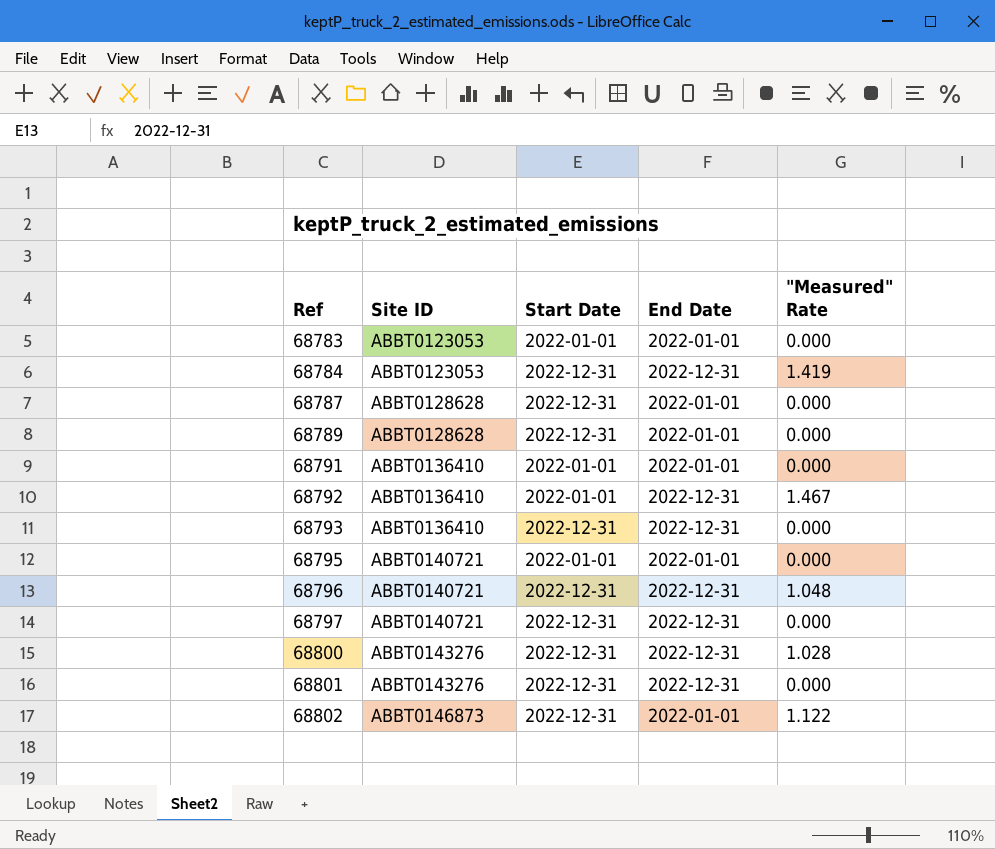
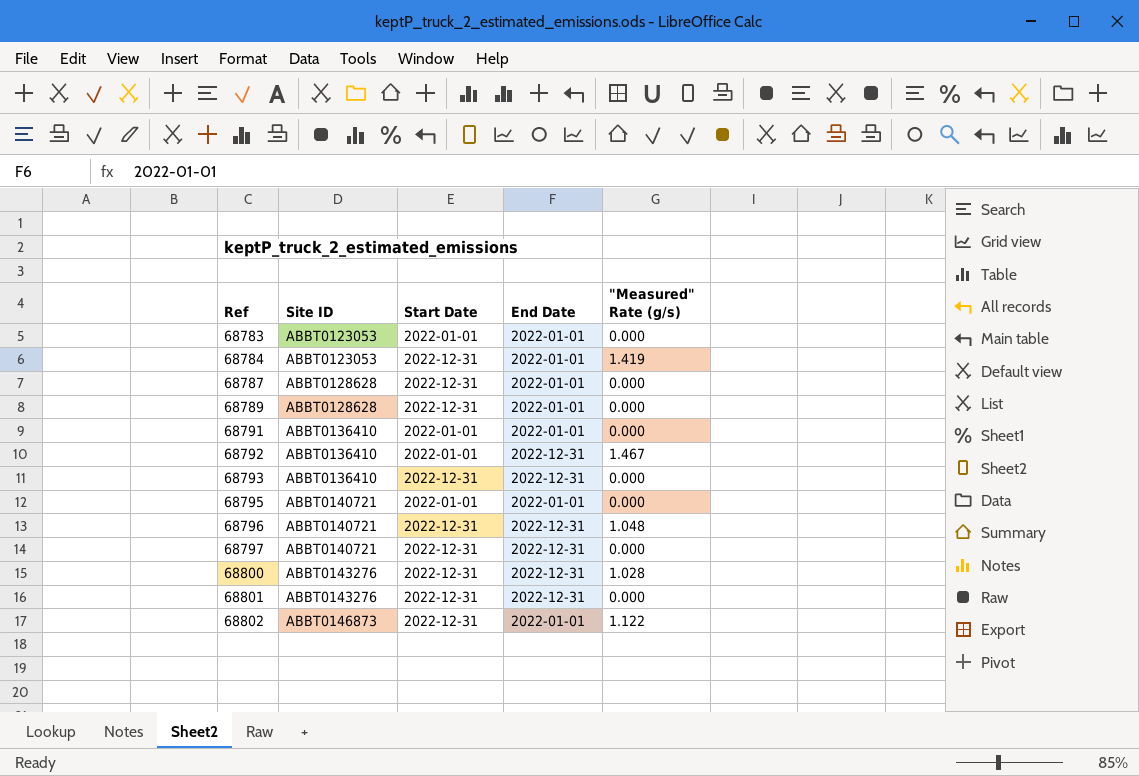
column name: "Measured" Rate -> "Measured" Rate (g/s)
68784 | End Date: 2022-12-31 -> 2022-01-01

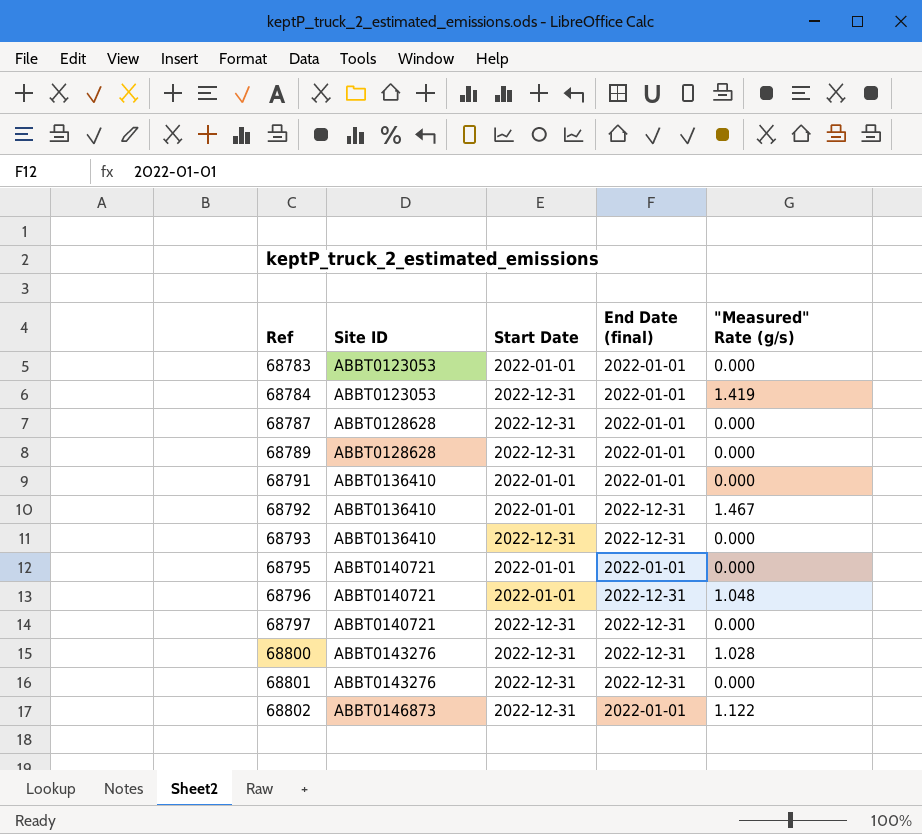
column name: End Date -> End Date (final)
68796 | Start Date: 2022-12-31 -> 2022-01-01

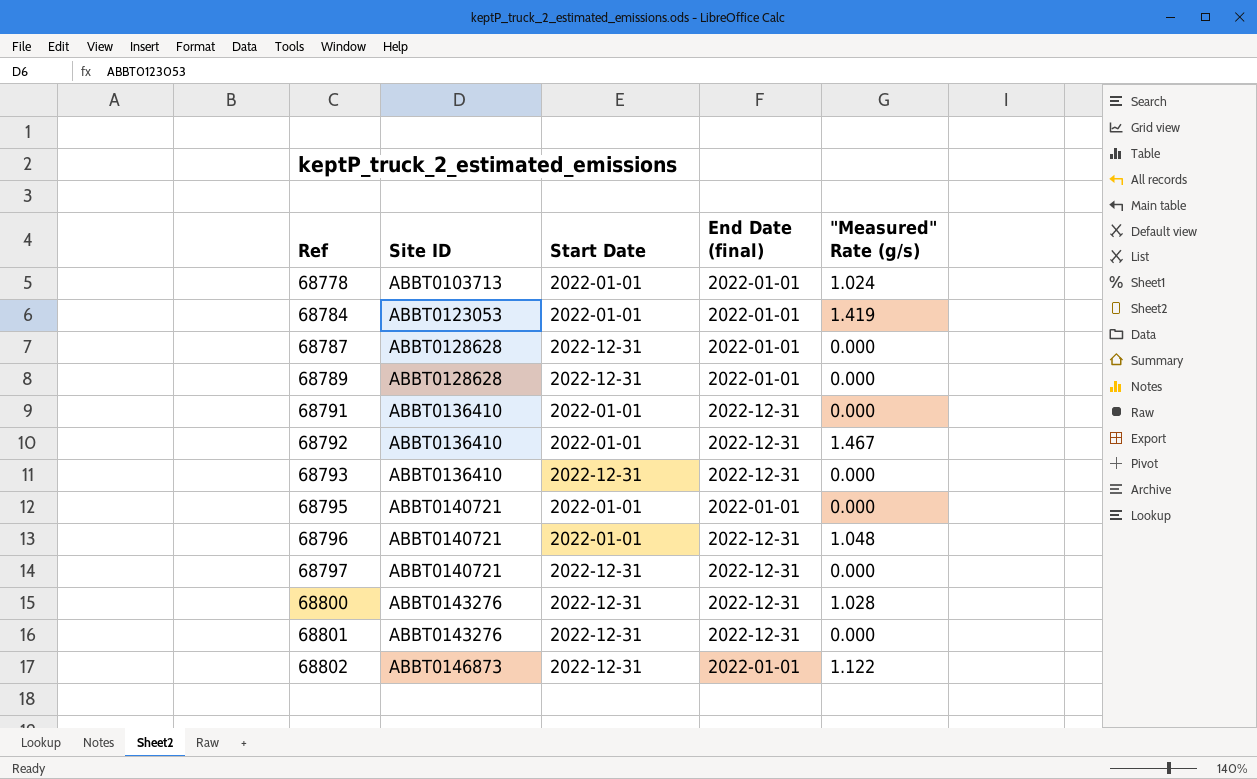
row 68783: ABBT0123053 | 2022-01-01 | 2022-01-01 | 0.000 -> none
row 68778: none -> ABBT0103713 | 2022-01-01 | 2022-01-01 | 1.024
68784 | Start Date: 2022-12-31 -> 2022-01-01
68791 | End Date (final): 2022-01-01 -> 2022-12-31

